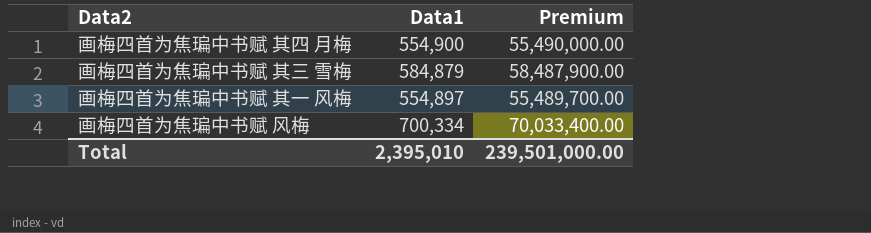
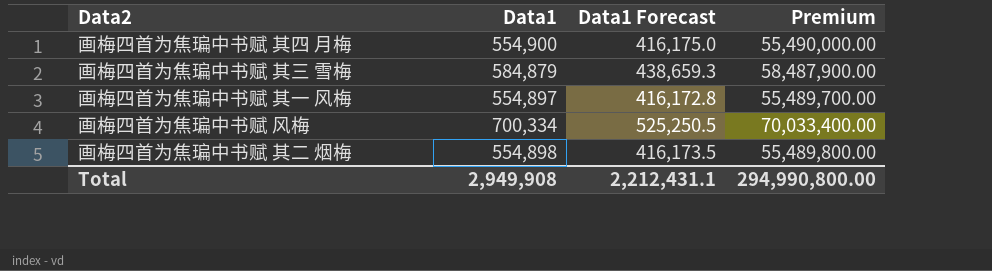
column Data1 Forecast | formula: none -> [Data1] * 0.75
row 画梅四首为焦㻞中书赋 其二 烟梅: none -> 554,898 | 416,173.5 | 55,489,800.00
Total | Data1: 2,395,010 -> 2,949,908
Total | Premium: 239,501,000.00 -> 294,990,800.00

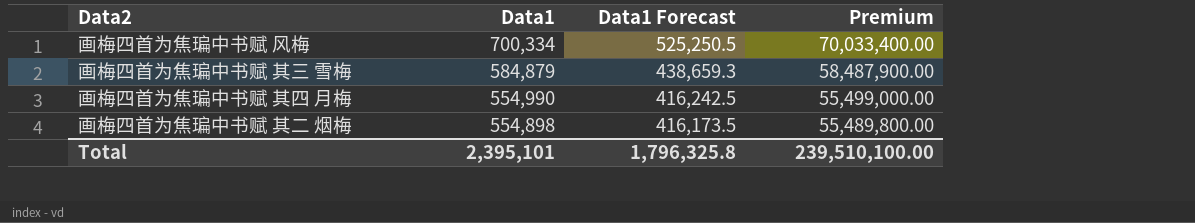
row order: none -> Data1 descending
row 画梅四首为焦㻞中书赋 其一 风梅: 554,897 | 416,172.8 | 55,489,700.00 -> none
画梅四首为焦㻞中书赋 其四 月梅 | Data1: 554,900 -> 554,990
画梅四首为焦㻞中书赋 其四 月梅 | Data1 Forecast: 416,175.0 -> 416,242.5
画梅四首为焦㻞中书赋 其四 月梅 | Premium: 55,490,000.00 -> 55,499,000.00
Total | Data1: 2,949,908 -> 2,395,101
Total | Data1 Forecast: 2,212,431.1 -> 1,796,325.8
Total | Premium: 294,990,800.00 -> 239,510,100.00

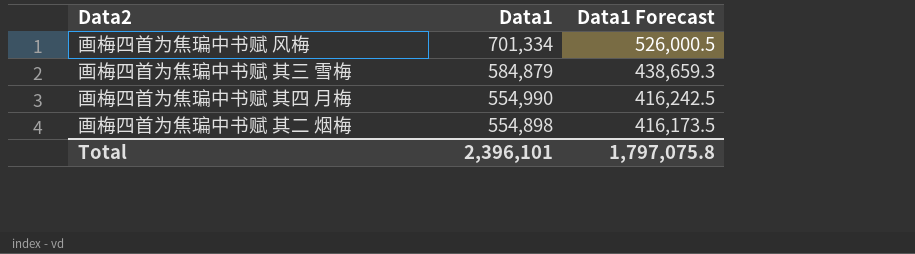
column Premium | formula: [Data1] * 100 -> none
画梅四首为焦㻞中书赋 风梅 | Data1: 700,334 -> 701,334
画梅四首为焦㻞中书赋 风梅 | Data1 Forecast: 525,250.5 -> 526,000.5
Total | Data1: 2,395,101 -> 2,396,101
Total | Data1 Forecast: 1,796,325.8 -> 1,797,075.8

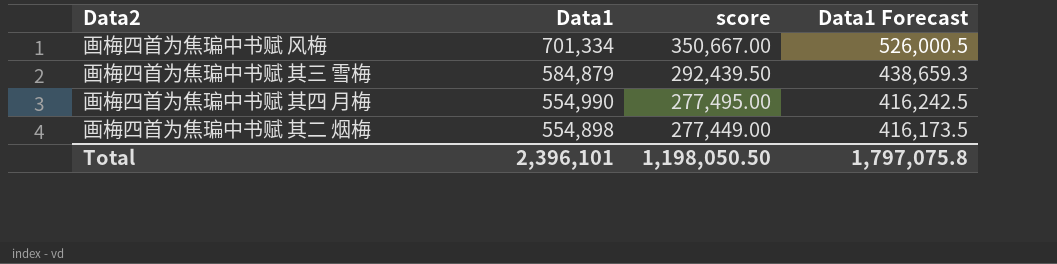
column score | formula: none -> [Data1] * 0.5

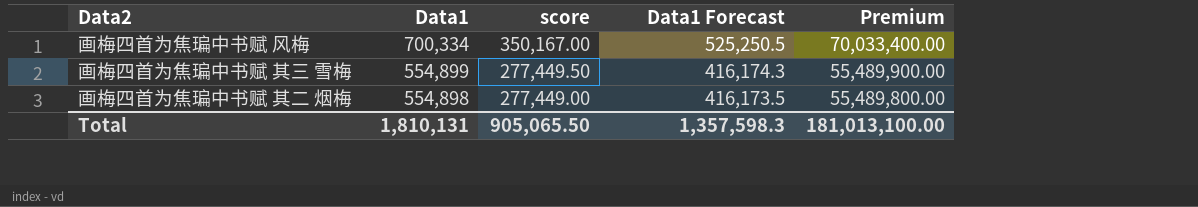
column Premium | formula: none -> [Data1] * 100
row 画梅四首为焦㻞中书赋 其四 月梅: 554,990 | 277,495.00 | 416,242.5 -> none
画梅四首为焦㻞中书赋 风梅 | Data1: 701,334 -> 700,334
画梅四首为焦㻞中书赋 风梅 | score: 350,667.00 -> 350,167.00
画梅四首为焦㻞中书赋 风梅 | Data1 Forecast: 526,000.5 -> 525,250.5
画梅四首为焦㻞中书赋 其三 雪梅 | Data1: 584,879 -> 554,899
画梅四首为焦㻞中书赋 其三 雪梅 | score: 292,439.50 -> 277,449.50
画梅四首为焦㻞中书赋 其三 雪梅 | Data1 Forecast: 438,659.3 -> 416,174.3
Total | Data1: 2,396,101 -> 1,810,131
Total | score: 1,198,050.50 -> 905,065.50
Total | Data1 Forecast: 1,797,075.8 -> 1,357,598.3

